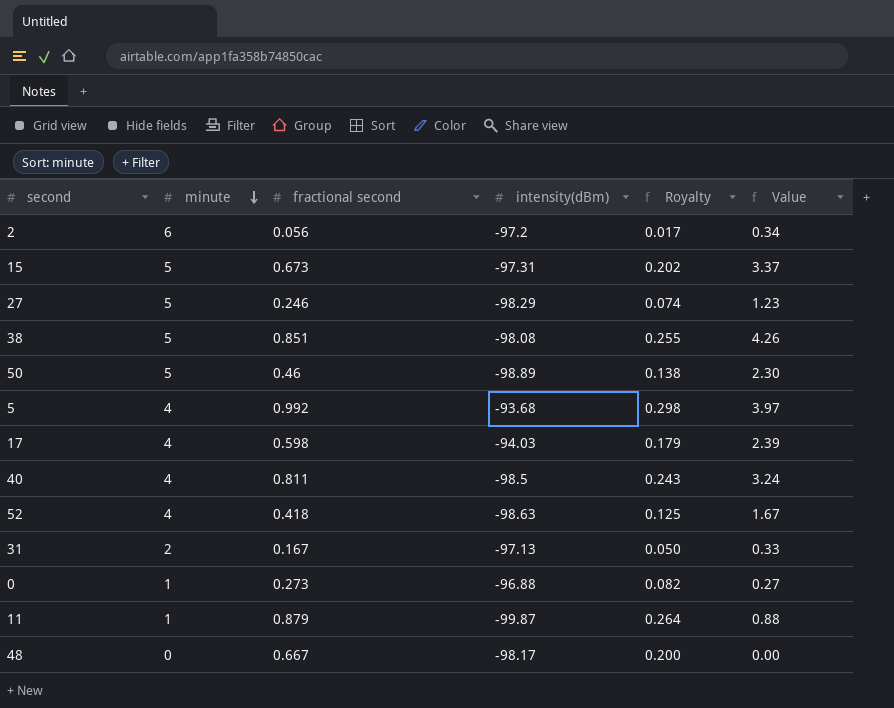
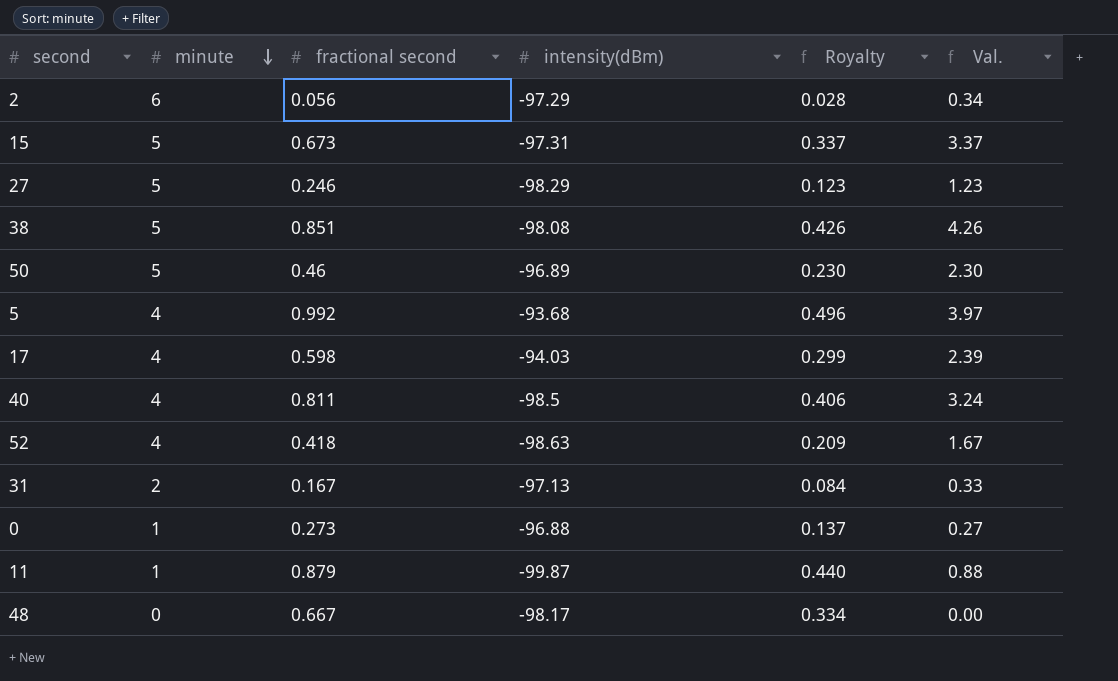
column Royalty | formula: [fractional second] * 0.3 -> [fractional second] * 0.5
column name: Value -> Val.
2 | intensity(dBm): -97.2 -> -97.29
50 | intensity(dBm): -98.89 -> -96.89

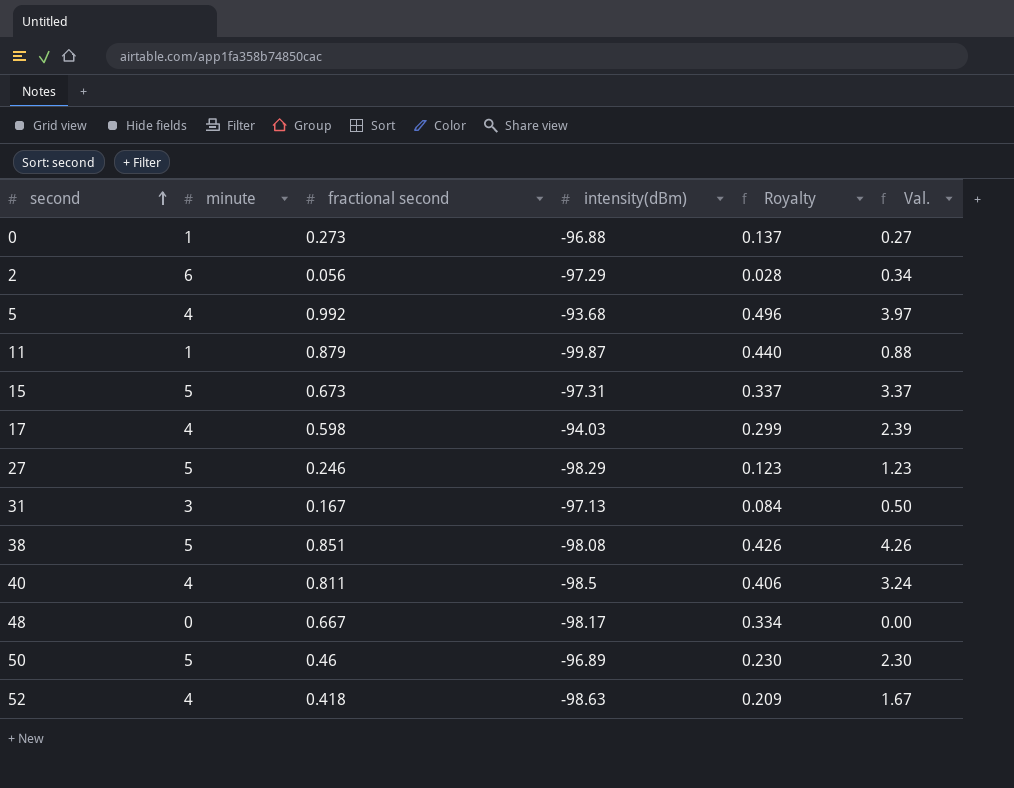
row order: minute descending -> second ascending
31 | minute: 2 -> 3
31 | Val.: 0.33 -> 0.50

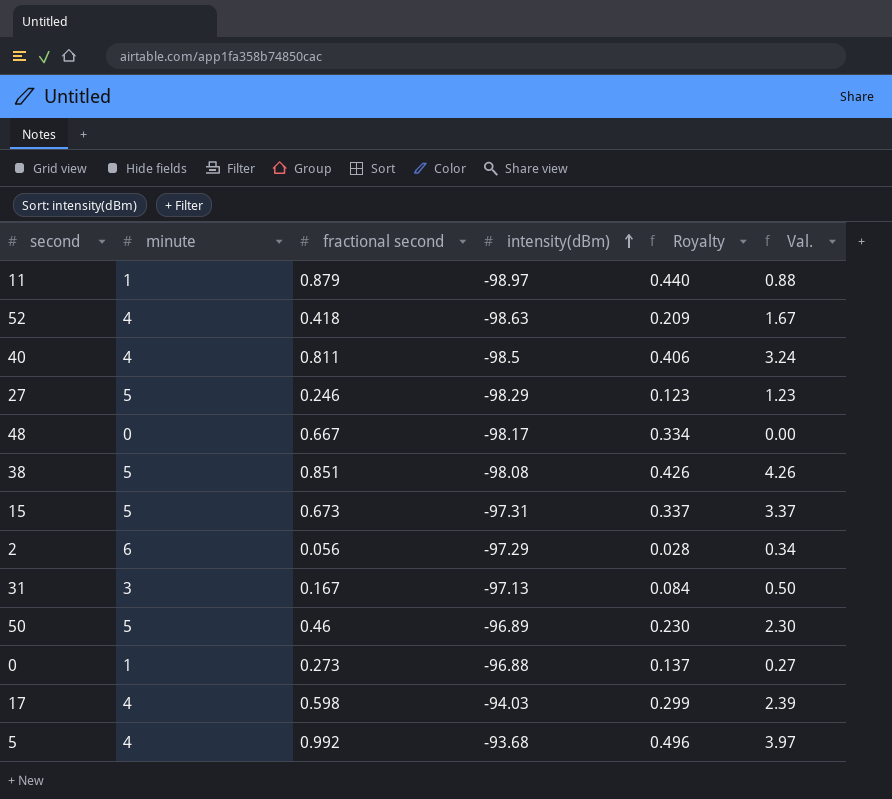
row order: second ascending -> intensity(dBm) ascending
11 | intensity(dBm): -99.87 -> -98.97

